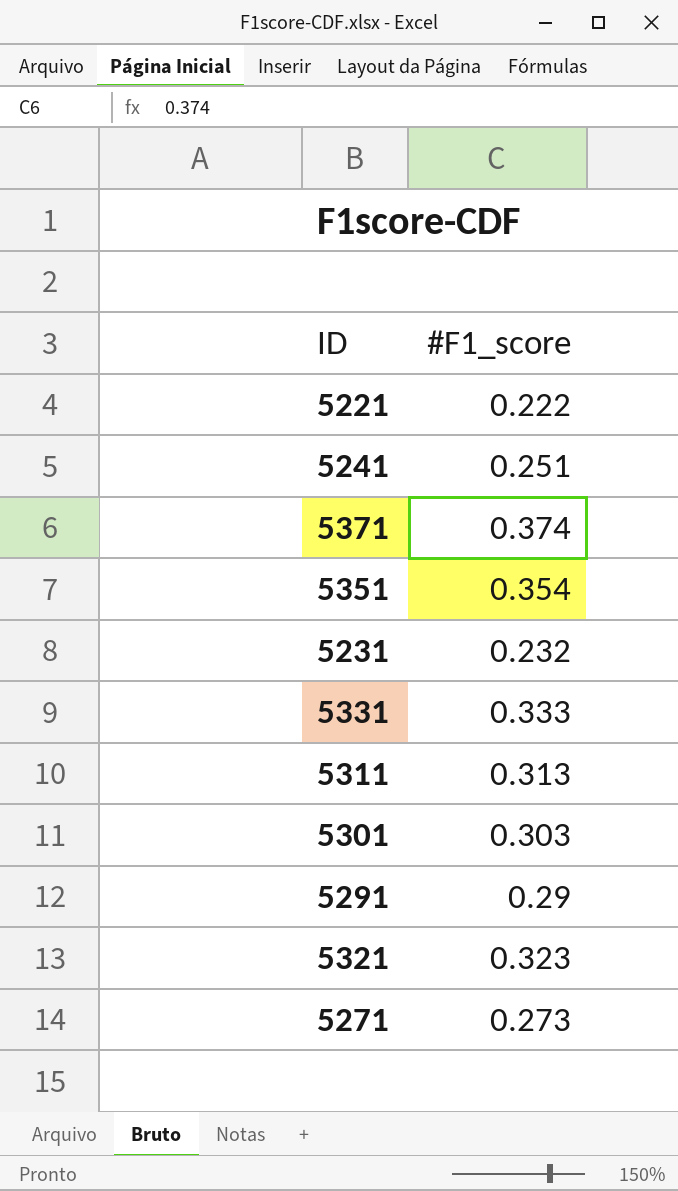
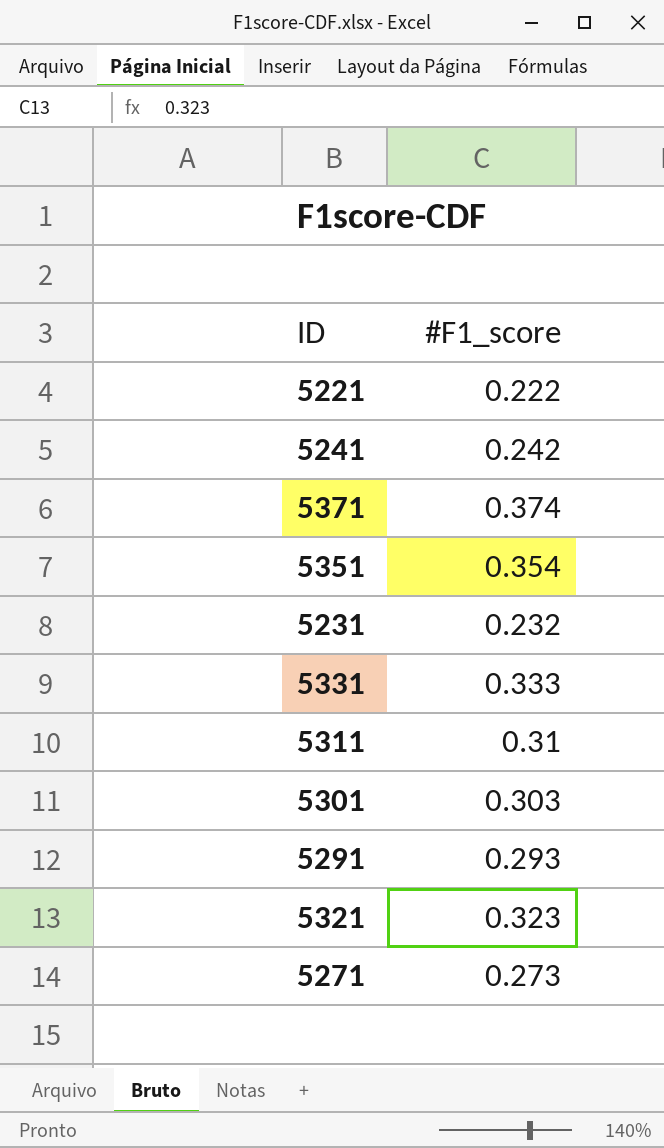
5241 | #F1_score: 0.251 -> 0.242
5311 | #F1_score: 0.313 -> 0.31
5291 | #F1_score: 0.29 -> 0.293

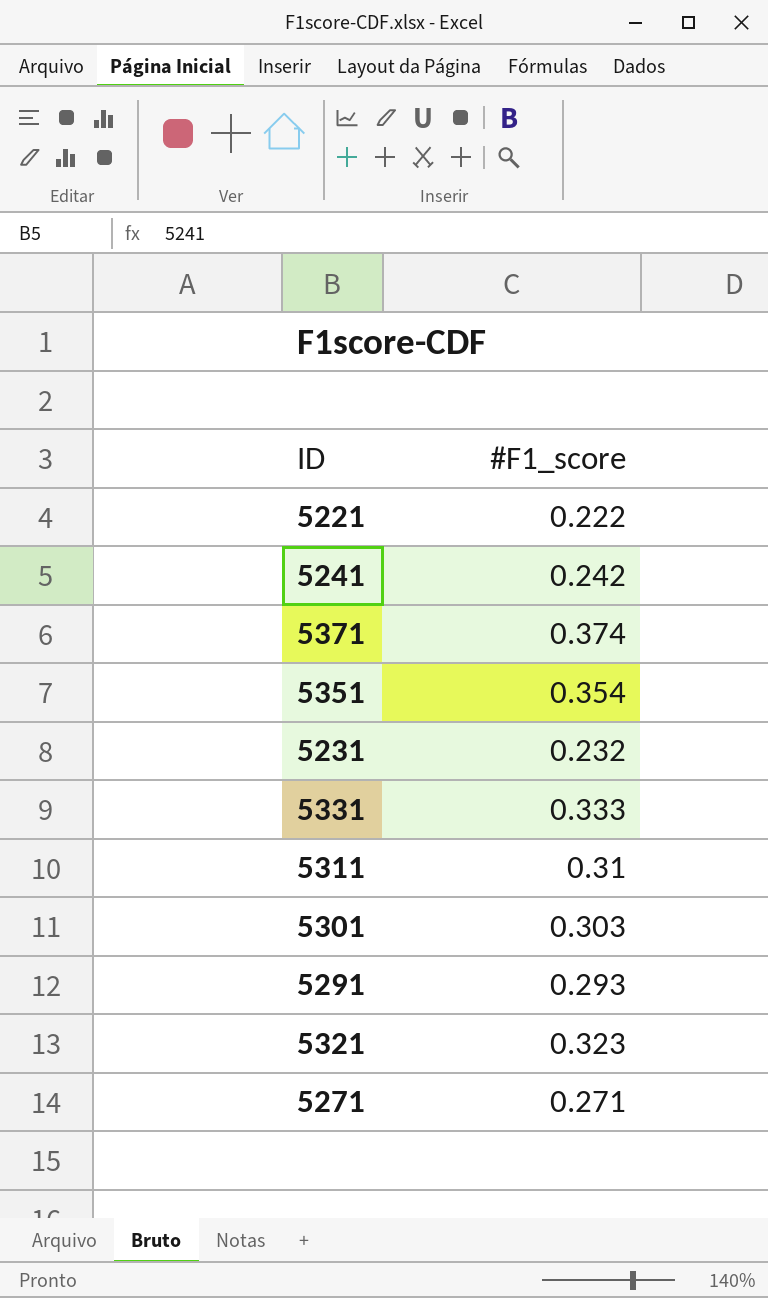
5271 | #F1_score: 0.273 -> 0.271

